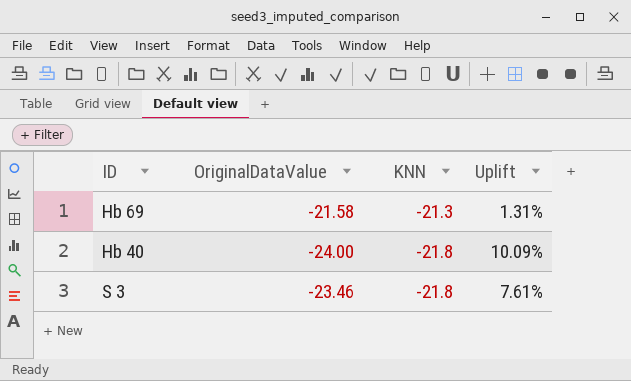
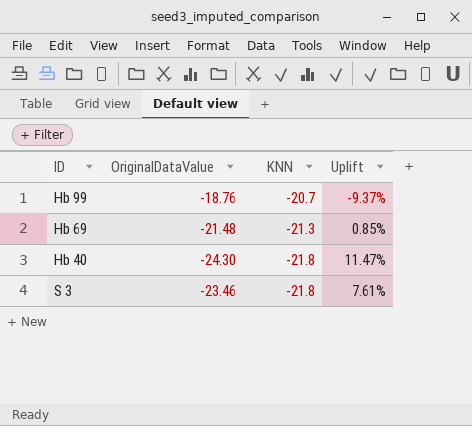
row Hb 99: none -> -18.76 | -20.7 | -9.37%
Hb 69 | OriginalDataValue: -21.58 -> -21.48
Hb 69 | Uplift: 1.31% -> 0.85%
Hb 40 | OriginalDataValue: -24.00 -> -24.30
Hb 40 | Uplift: 10.09% -> 11.47%

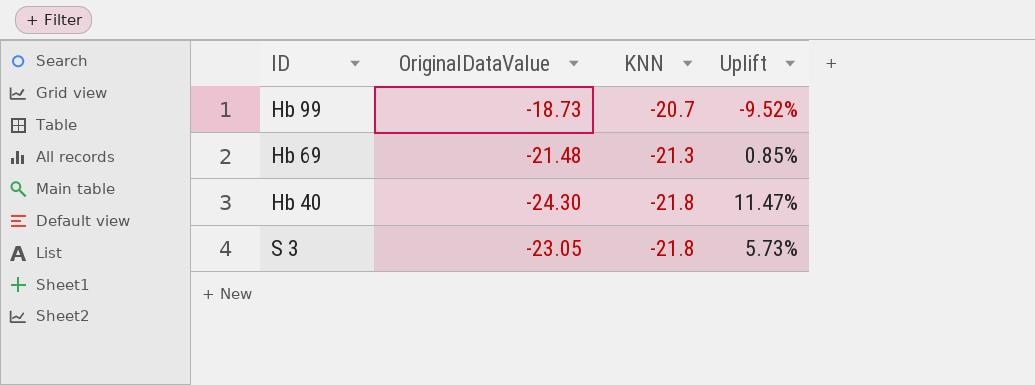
Hb 99 | OriginalDataValue: -18.76 -> -18.73
Hb 99 | Uplift: -9.37% -> -9.52%
S 3 | OriginalDataValue: -23.46 -> -23.05
S 3 | Uplift: 7.61% -> 5.73%

